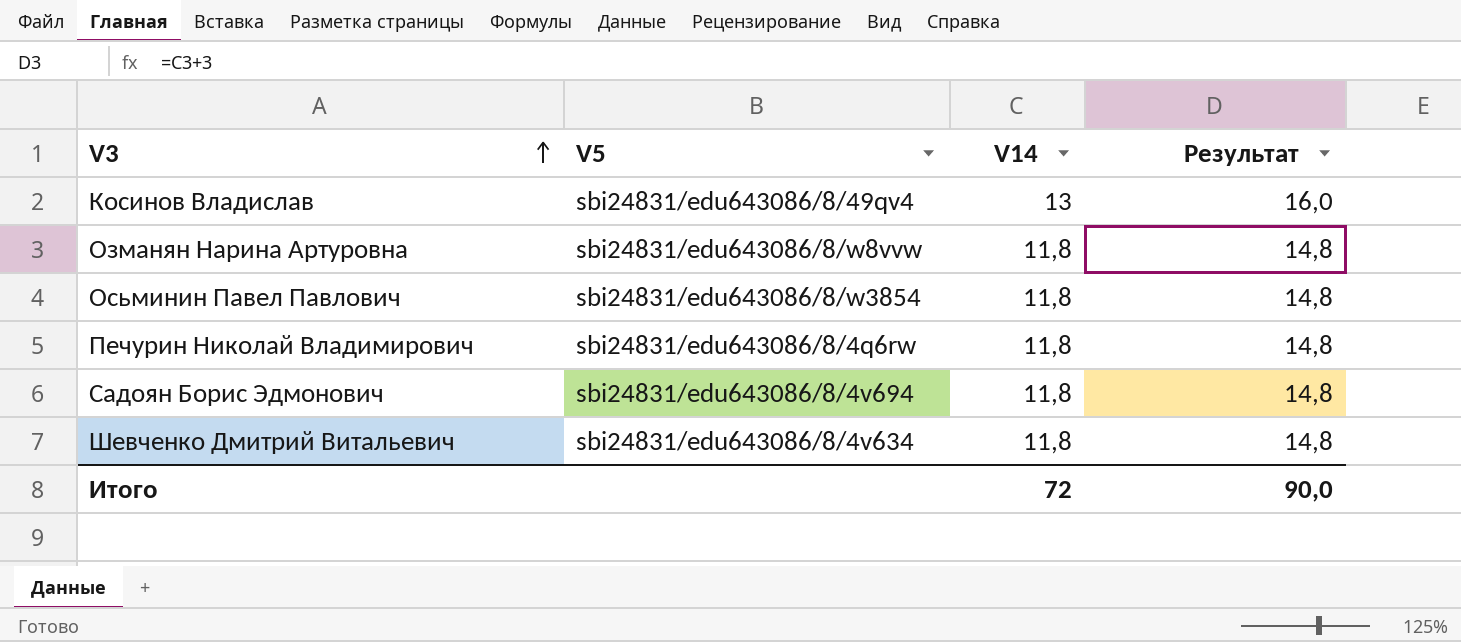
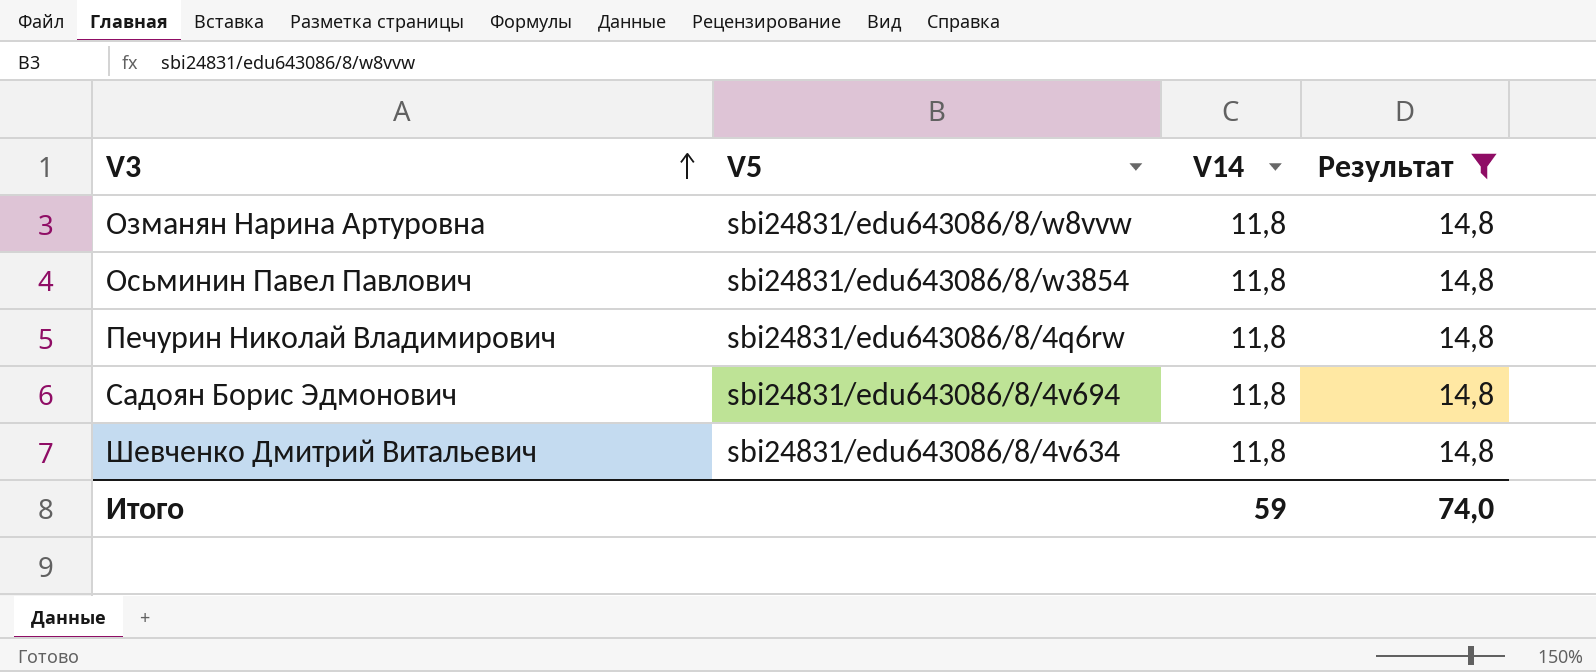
filter: none -> Результат = 14,8
Итого | V14: 72 -> 59
Итого | Результат: 90,0 -> 74,0

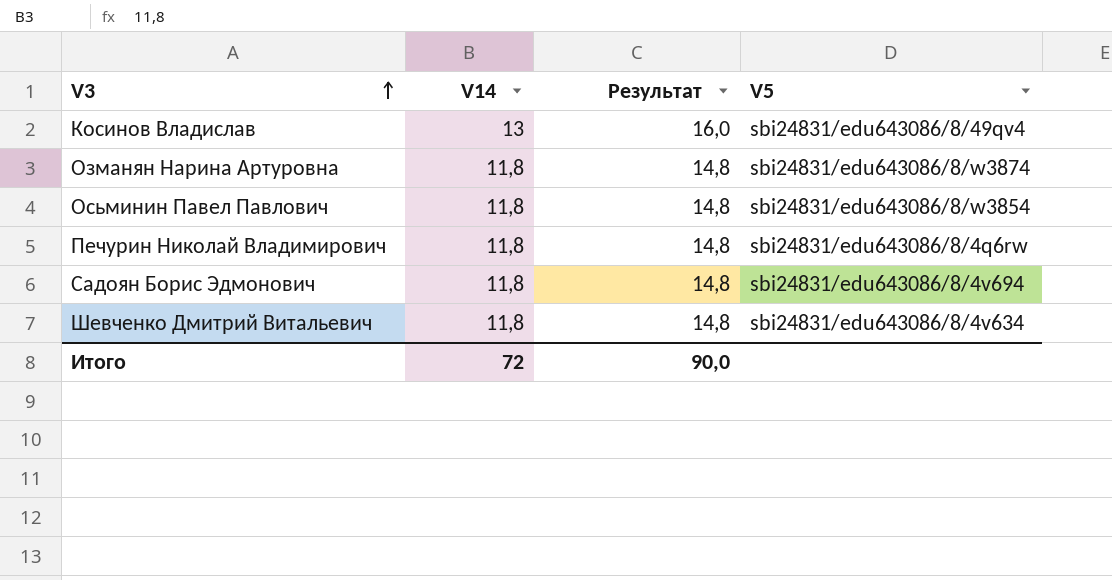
filter: Результат = 14,8 -> none
column V5 | position: 2 -> 4
Озманян Нарина Артуровна | V5: sbi24831/edu643086/8/w8vvw -> sbi24831/edu643086/8/w3874
Итого | V14: 59 -> 72
Итого | Результат: 74,0 -> 90,0

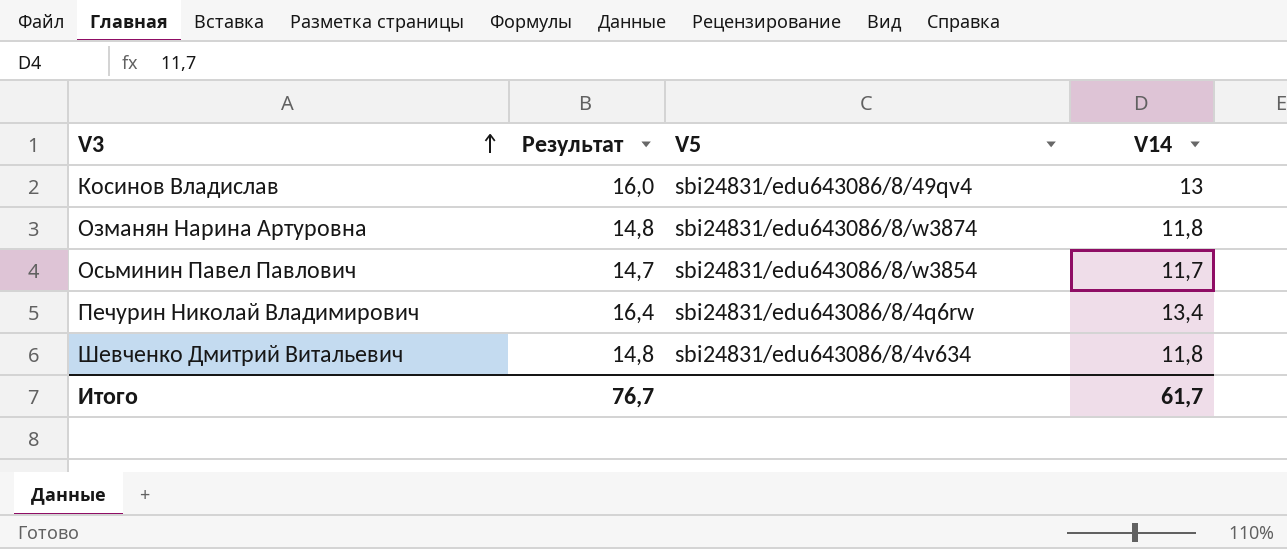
column V14 | position: 2 -> 4
row Садоян Борис Эдмонович: 11,8 | 14,8 | sbi24831/edu643086/8/4v694 -> none
Осьминин Павел Павлович | Результат: 14,8 -> 14,7
Осьминин Павел Павлович | V14: 11,8 -> 11,7
Печурин Николай Владимирович | Результат: 14,8 -> 16,4
Печурин Николай Владимирович | V14: 11,8 -> 13,4
Итого | Результат: 90,0 -> 76,7
Итого | V14: 72 -> 61,7

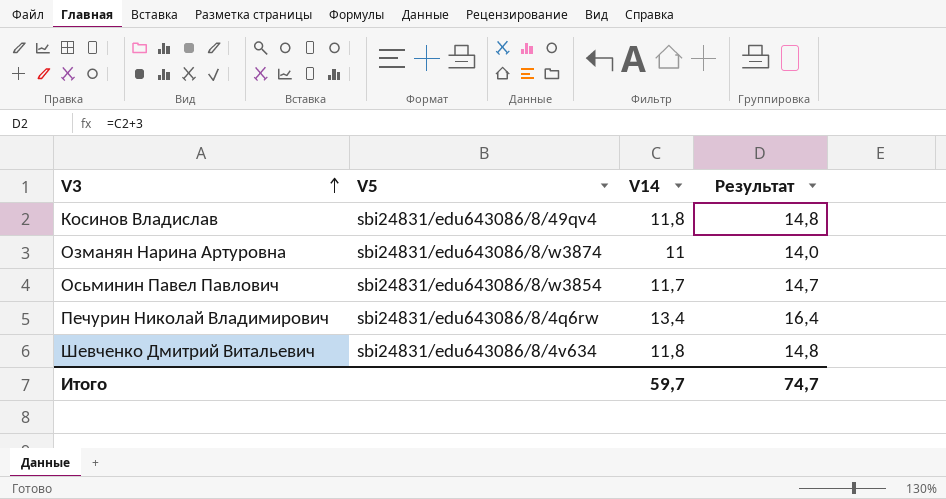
column Результат | position: 2 -> 4
Косинов Владислав | V14: 13 -> 11,8
Косинов Владислав | Результат: 16,0 -> 14,8
Озманян Нарина Артуровна | V14: 11,8 -> 11
Озманян Нарина Артуровна | Результат: 14,8 -> 14,0
Итого | V14: 61,7 -> 59,7
Итого | Результат: 76,7 -> 74,7

